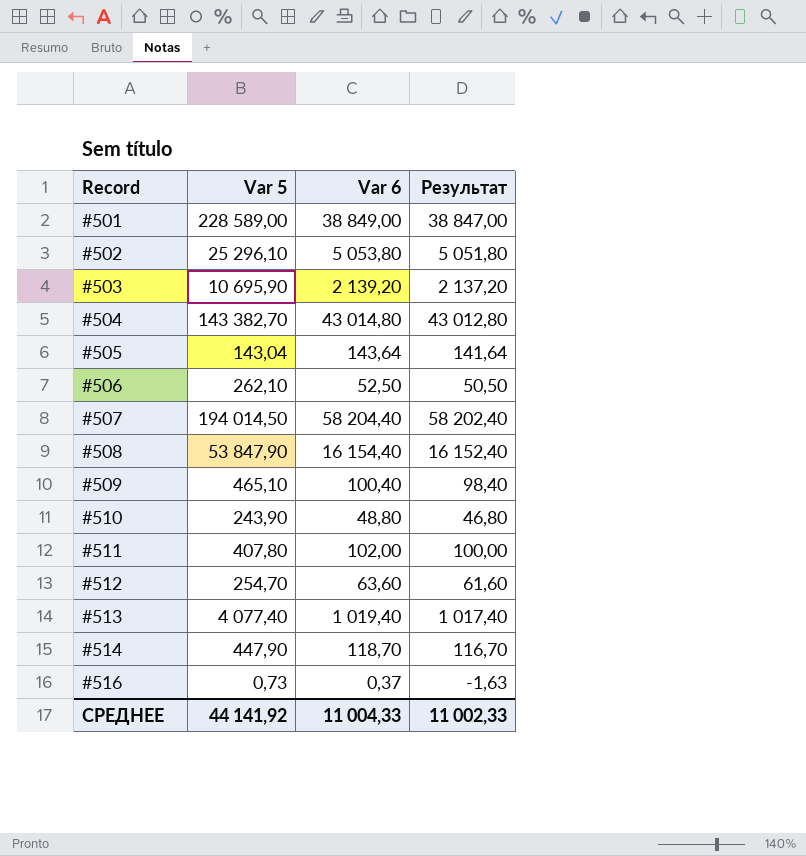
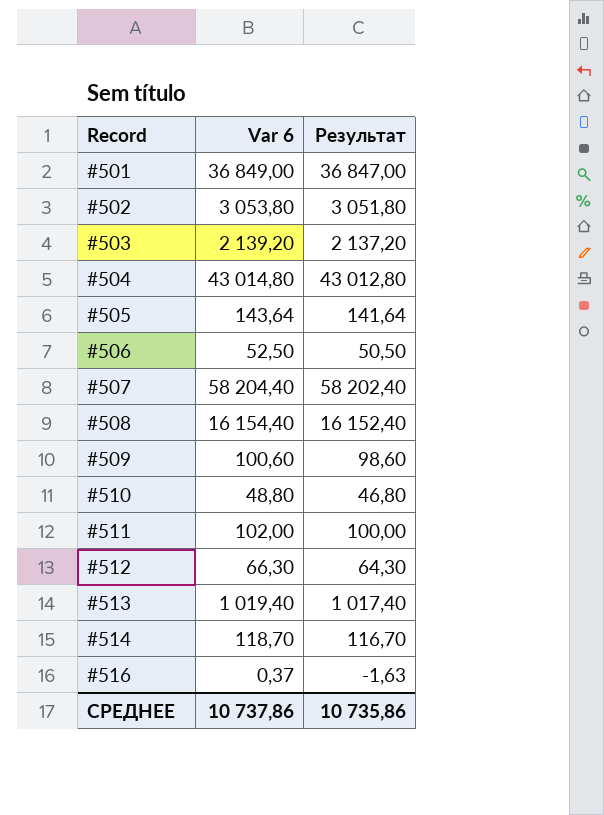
column Var 5 | position: 2 -> none
#501 | Var 6: 38 849,00 -> 36 849,00
#501 | Результат: 38 847,00 -> 36 847,00
#502 | Var 6: 5 053,80 -> 3 053,80
#502 | Результат: 5 051,80 -> 3 051,80
#509 | Var 6: 100,40 -> 100,60
#509 | Результат: 98,40 -> 98,60
#512 | Var 6: 63,60 -> 66,30
#512 | Результат: 61,60 -> 64,30
СРЕДНЕЕ | Var 6: 11 004,33 -> 10 737,86
СРЕДНЕЕ | Результат: 11 002,33 -> 10 735,86

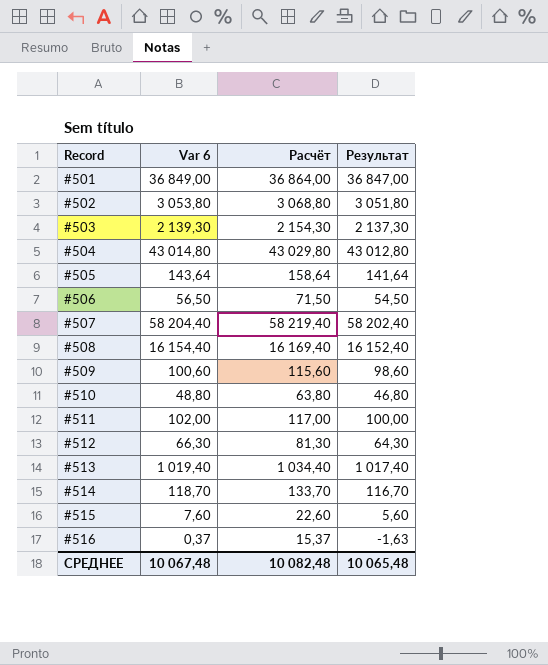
column Расчёт | formula: none -> [Var 6] + 15
#503 | Var 6: 2 139,20 -> 2 139,30
#503 | Результат: 2 137,20 -> 2 137,30
#506 | Var 6: 52,50 -> 56,50
#506 | Результат: 50,50 -> 54,50
row #515: none -> 7,60 | 22,60 | 5,60
СРЕДНЕЕ | Var 6: 10 737,86 -> 10 067,48
СРЕДНЕЕ | Результат: 10 735,86 -> 10 065,48

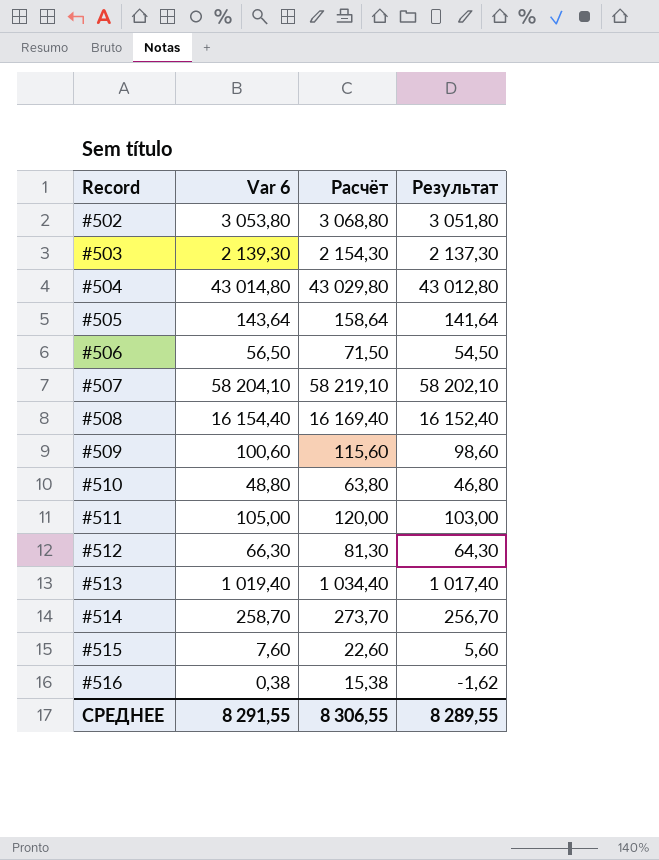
row #501: 36 849,00 | 36 864,00 | 36 847,00 -> none
#507 | Var 6: 58 204,40 -> 58 204,10
#507 | Расчёт: 58 219,40 -> 58 219,10
#507 | Результат: 58 202,40 -> 58 202,10
#511 | Var 6: 102,00 -> 105,00
#511 | Расчёт: 117,00 -> 120,00
#511 | Результат: 100,00 -> 103,00
#514 | Var 6: 118,70 -> 258,70
#514 | Расчёт: 133,70 -> 273,70
#514 | Результат: 116,70 -> 256,70
#516 | Var 6: 0,37 -> 0,38
#516 | Расчёт: 15,37 -> 15,38
#516 | Результат: -1,63 -> -1,62
СРЕДНЕЕ | Var 6: 10 067,48 -> 8 291,55
СРЕДНЕЕ | Расчёт: 10 082,48 -> 8 306,55
СРЕДНЕЕ | Результат: 10 065,48 -> 8 289,55

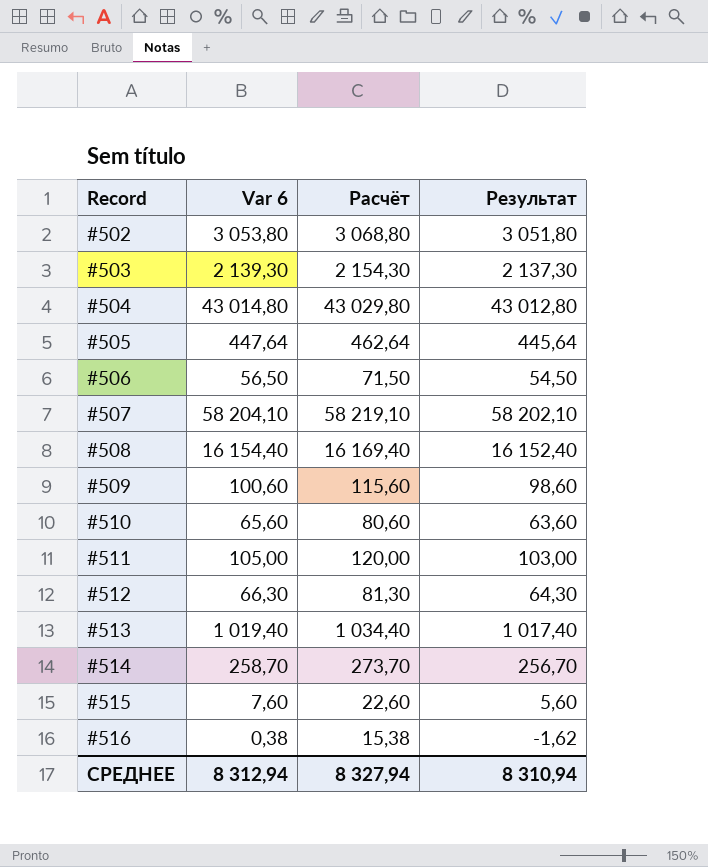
#505 | Var 6: 143,64 -> 447,64
#505 | Расчёт: 158,64 -> 462,64
#505 | Результат: 141,64 -> 445,64
#510 | Var 6: 48,80 -> 65,60
#510 | Расчёт: 63,80 -> 80,60
#510 | Результат: 46,80 -> 63,60
СРЕДНЕЕ | Var 6: 8 291,55 -> 8 312,94
СРЕДНЕЕ | Расчёт: 8 306,55 -> 8 327,94
СРЕДНЕЕ | Результат: 8 289,55 -> 8 310,94

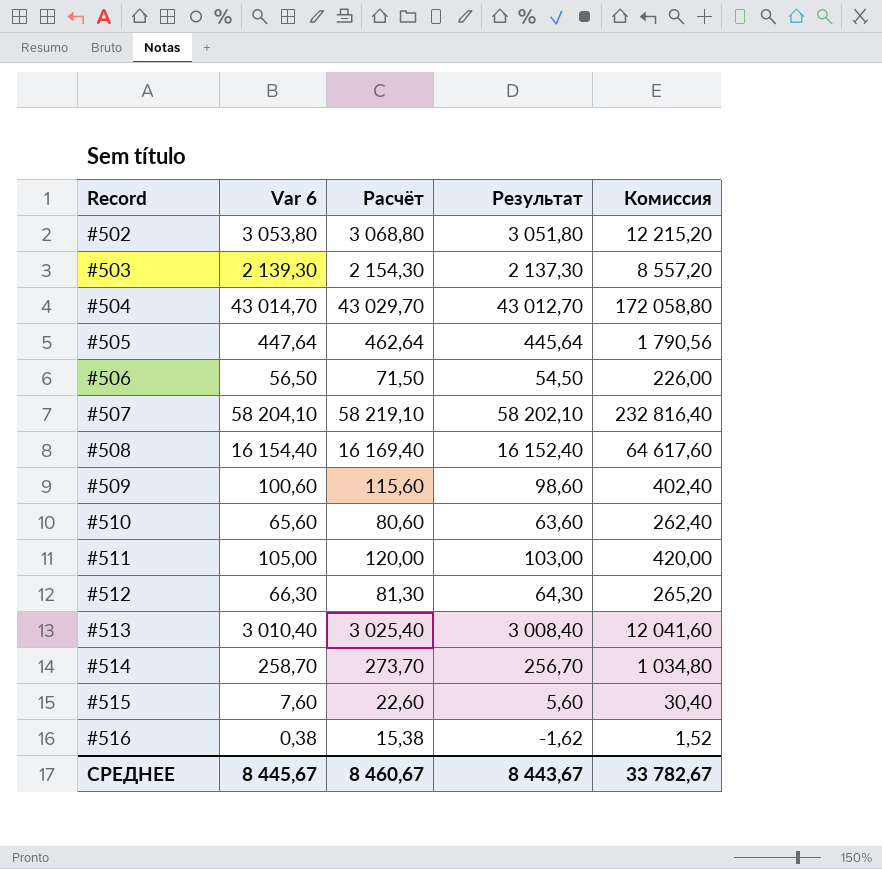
column Комиссия | formula: none -> [Var 6] * 4
#504 | Var 6: 43 014,80 -> 43 014,70
#504 | Расчёт: 43 029,80 -> 43 029,70
#504 | Результат: 43 012,80 -> 43 012,70
#513 | Var 6: 1 019,40 -> 3 010,40
#513 | Расчёт: 1 034,40 -> 3 025,40
#513 | Результат: 1 017,40 -> 3 008,40
СРЕДНЕЕ | Var 6: 8 312,94 -> 8 445,67
СРЕДНЕЕ | Расчёт: 8 327,94 -> 8 460,67
СРЕДНЕЕ | Результат: 8 310,94 -> 8 443,67

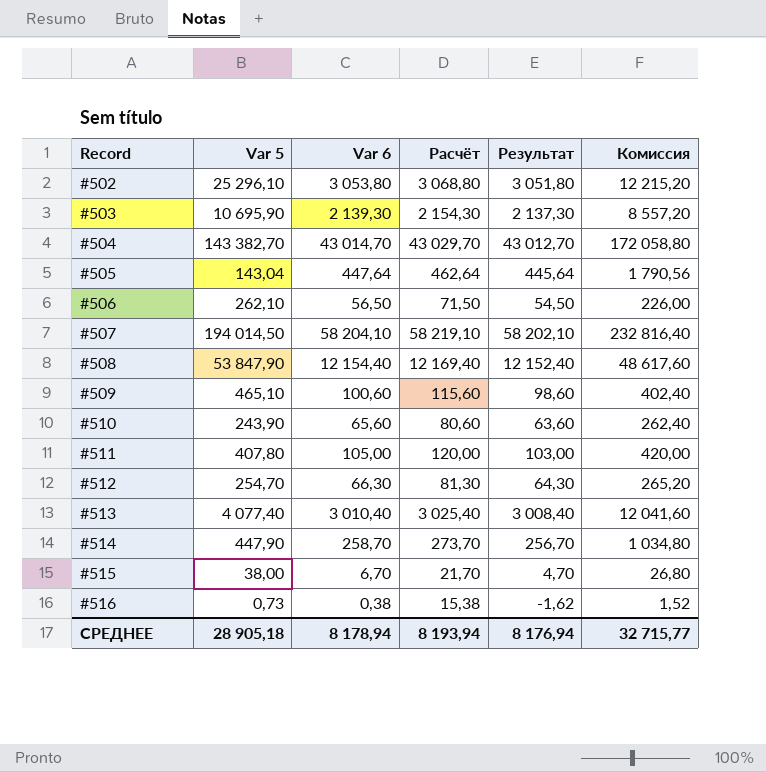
column Var 5 | position: none -> 2
#508 | Var 6: 16 154,40 -> 12 154,40
#508 | Расчёт: 16 169,40 -> 12 169,40
#508 | Результат: 16 152,40 -> 12 152,40
#508 | Комиссия: 64 617,60 -> 48 617,60
#515 | Var 6: 7,60 -> 6,70
#515 | Расчёт: 22,60 -> 21,70
#515 | Результат: 5,60 -> 4,70
#515 | Комиссия: 30,40 -> 26,80
СРЕДНЕЕ | Var 6: 8 445,67 -> 8 178,94
СРЕДНЕЕ | Расчёт: 8 460,67 -> 8 193,94
СРЕДНЕЕ | Результат: 8 443,67 -> 8 176,94
СРЕДНЕЕ | Комиссия: 33 782,67 -> 32 715,77

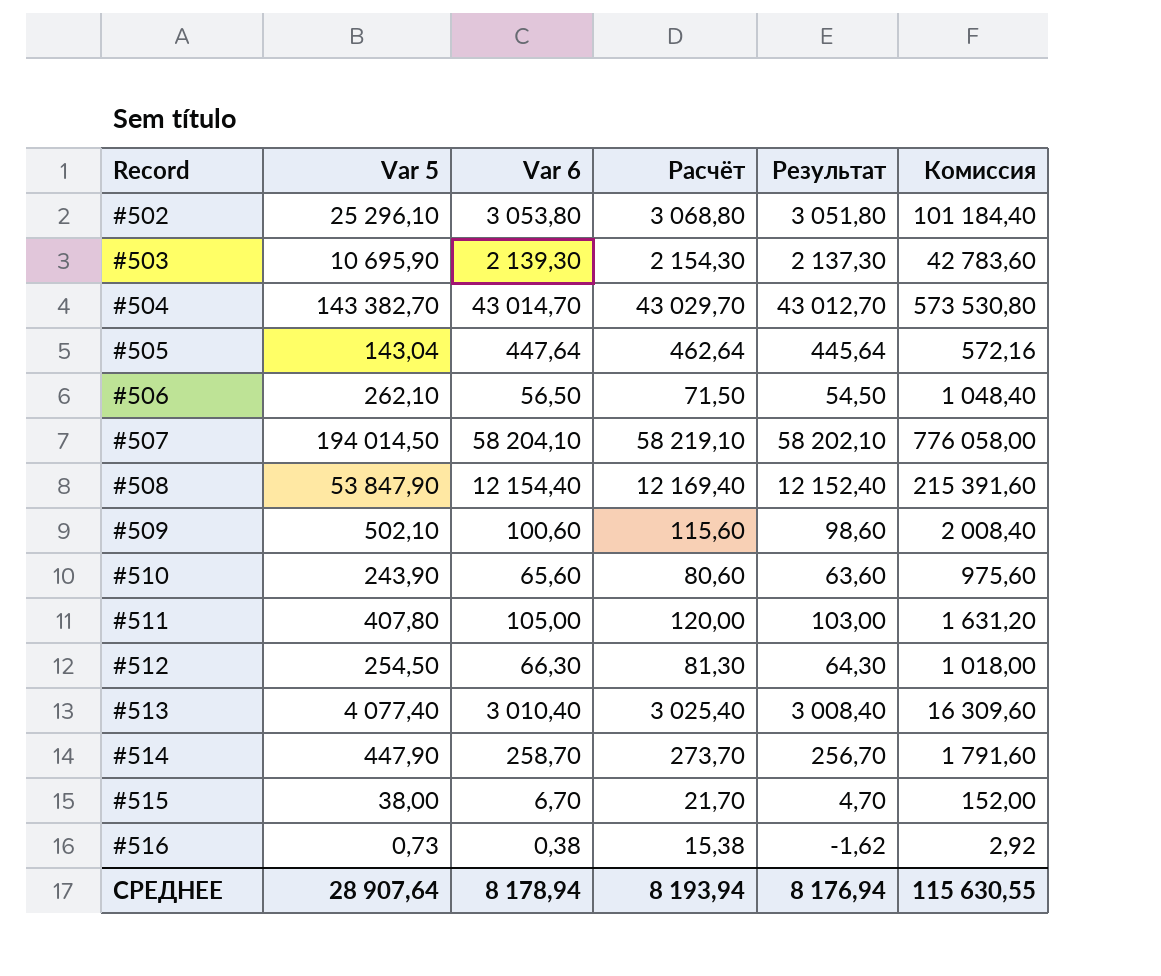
column Комиссия | formula: [Var 6] * 4 -> [Var 5] * 4
#509 | Var 5: 465,10 -> 502,10
#512 | Var 5: 254,70 -> 254,50
СРЕДНЕЕ | Var 5: 28 905,18 -> 28 907,64
СРЕДНЕЕ | Комиссия: 32 715,77 -> 115 630,55

